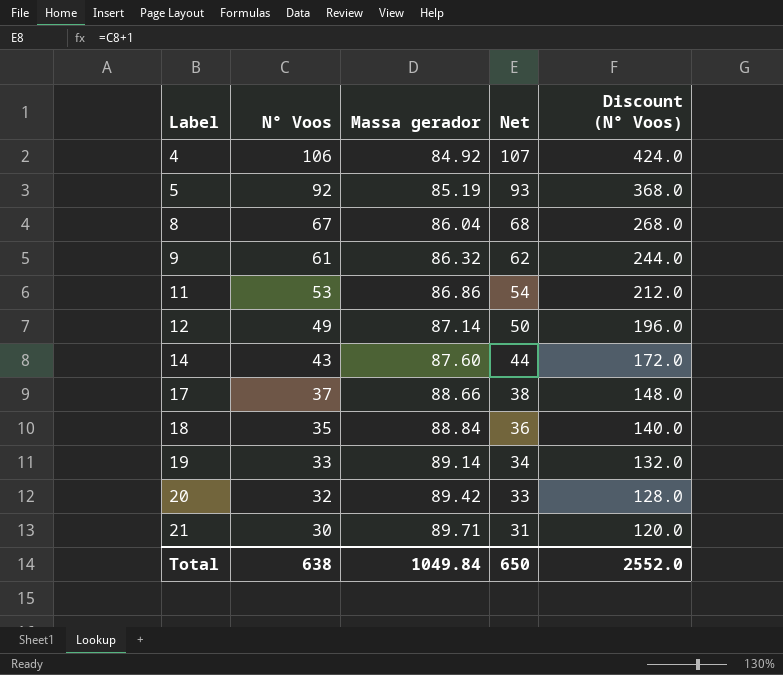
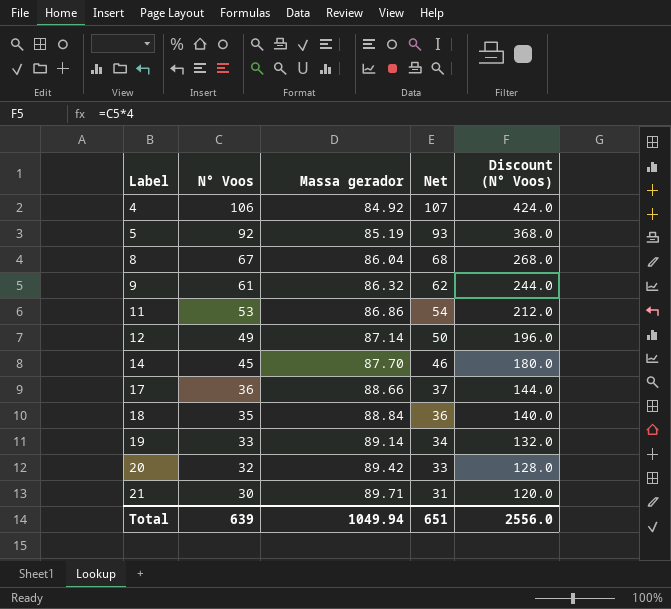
14 | N° Voos: 43 -> 45
14 | Massa gerador: 87.60 -> 87.70
14 | Net: 44 -> 46
14 | Discount (N° Voos): 172.0 -> 180.0
17 | N° Voos: 37 -> 36
17 | Net: 38 -> 37
17 | Discount (N° Voos): 148.0 -> 144.0
Total | N° Voos: 638 -> 639
Total | Massa gerador: 1049.84 -> 1049.94
Total | Net: 650 -> 651
Total | Discount (N° Voos): 2552.0 -> 2556.0

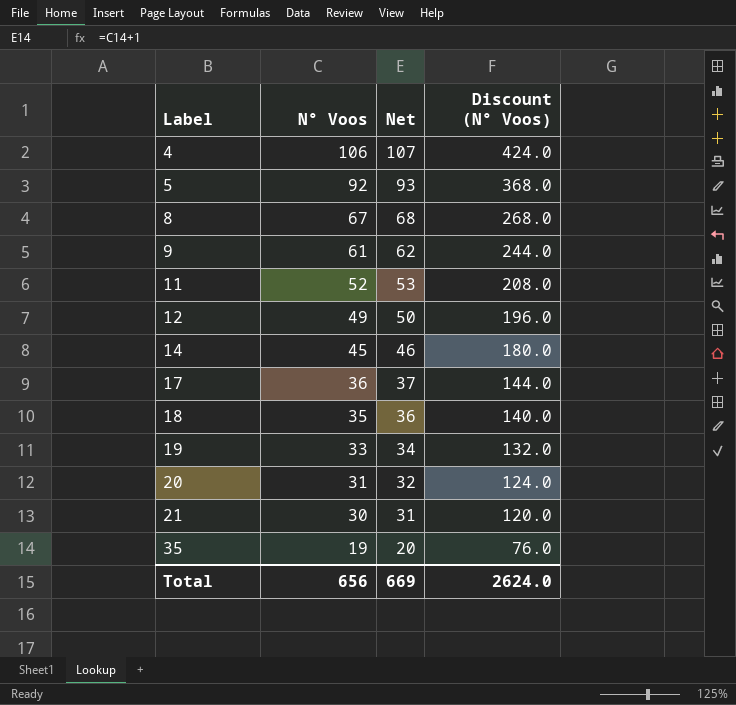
column Massa gerador | position: 3 -> none
11 | N° Voos: 53 -> 52
11 | Net: 54 -> 53
11 | Discount (N° Voos): 212.0 -> 208.0
20 | N° Voos: 32 -> 31
20 | Net: 33 -> 32
20 | Discount (N° Voos): 128.0 -> 124.0
row 35: none -> 19 | 20 | 76.0
Total | N° Voos: 639 -> 656
Total | Net: 651 -> 669
Total | Discount (N° Voos): 2556.0 -> 2624.0

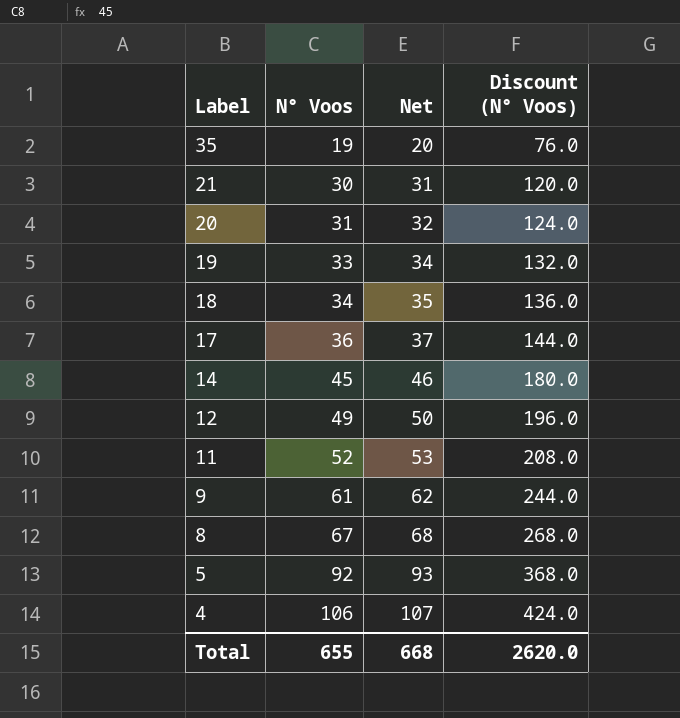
row order: Label ascending -> Label descending
18 | N° Voos: 35 -> 34
18 | Net: 36 -> 35
18 | Discount (N° Voos): 140.0 -> 136.0
Total | N° Voos: 656 -> 655
Total | Net: 669 -> 668
Total | Discount (N° Voos): 2624.0 -> 2620.0

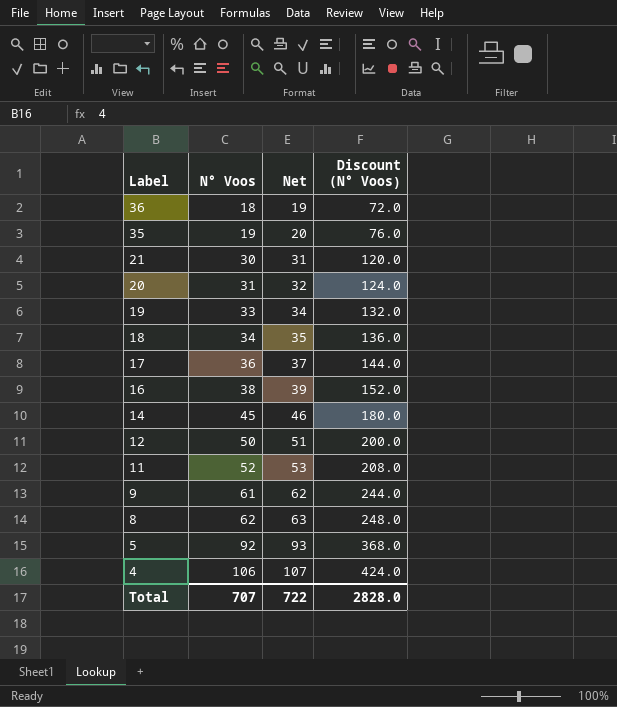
row 36: none -> 18 | 19 | 72.0
row 16: none -> 38 | 39 | 152.0
12 | N° Voos: 49 -> 50
12 | Net: 50 -> 51
12 | Discount (N° Voos): 196.0 -> 200.0
8 | N° Voos: 67 -> 62
8 | Net: 68 -> 63
8 | Discount (N° Voos): 268.0 -> 248.0
Total | N° Voos: 655 -> 707
Total | Net: 668 -> 722
Total | Discount (N° Voos): 2620.0 -> 2828.0

